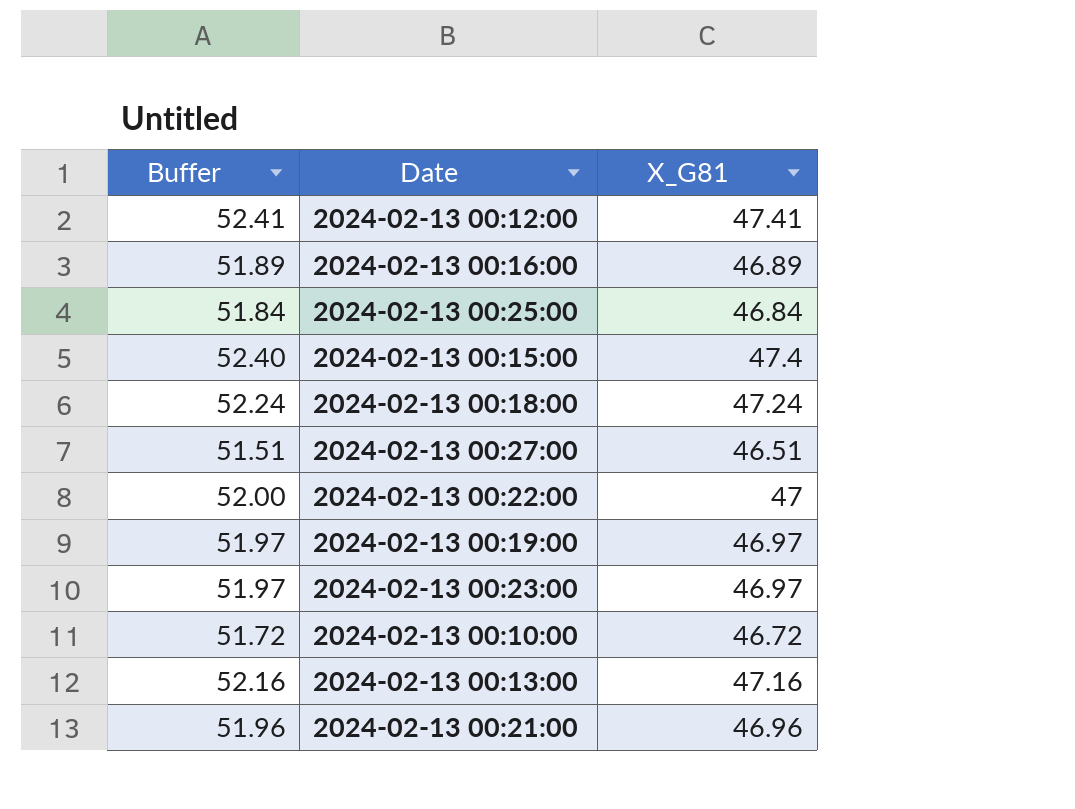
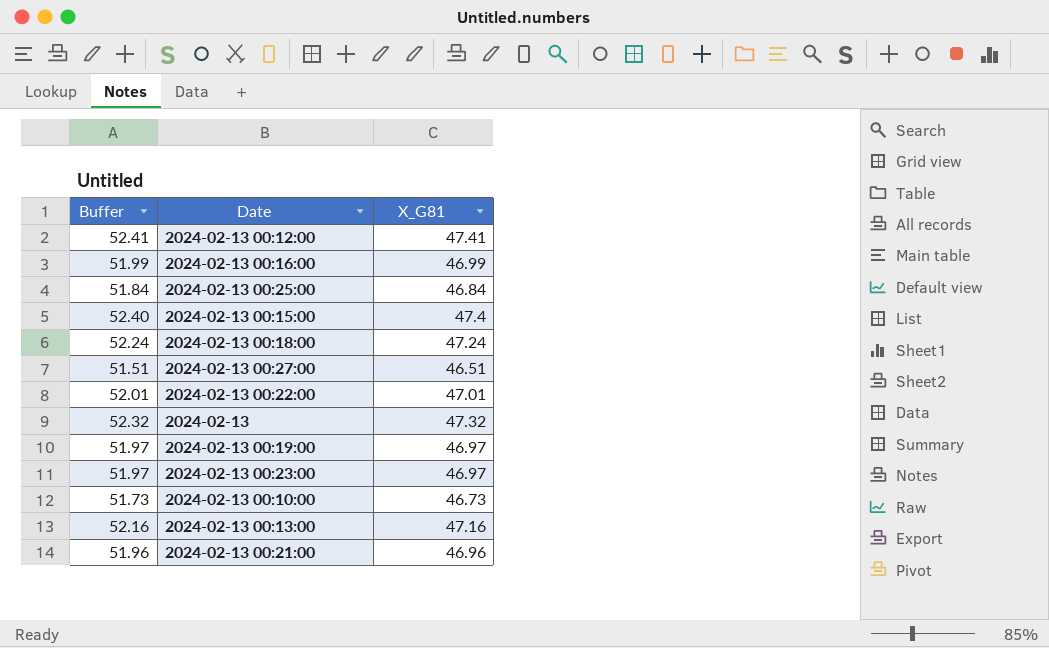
2024-02-13 00:16:00 | Buffer: 51.89 -> 51.99
2024-02-13 00:16:00 | X_G81: 46.89 -> 46.99
2024-02-13 00:22:00 | Buffer: 52.00 -> 52.01
2024-02-13 00:22:00 | X_G81: 47 -> 47.01
row 2024-02-13: none -> 52.32 | 47.32
2024-02-13 00:10:00 | Buffer: 51.72 -> 51.73
2024-02-13 00:10:00 | X_G81: 46.72 -> 46.73

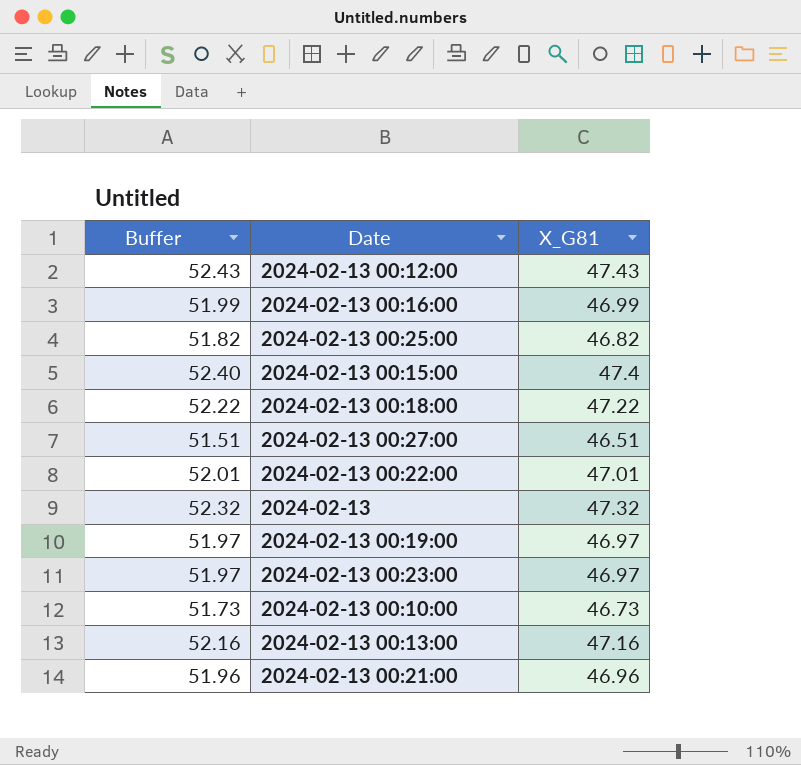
2024-02-13 00:12:00 | Buffer: 52.41 -> 52.43
2024-02-13 00:12:00 | X_G81: 47.41 -> 47.43
2024-02-13 00:25:00 | Buffer: 51.84 -> 51.82
2024-02-13 00:25:00 | X_G81: 46.84 -> 46.82
2024-02-13 00:18:00 | Buffer: 52.24 -> 52.22
2024-02-13 00:18:00 | X_G81: 47.24 -> 47.22

